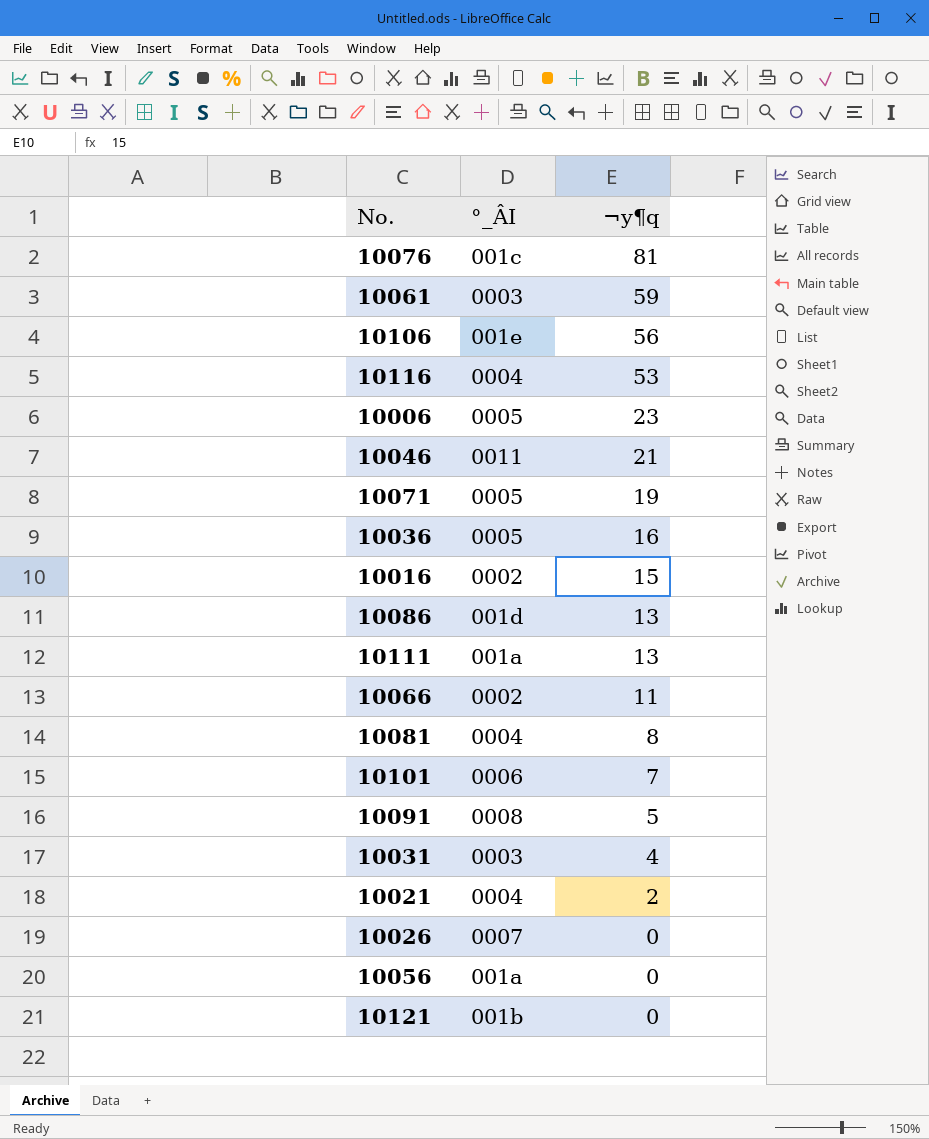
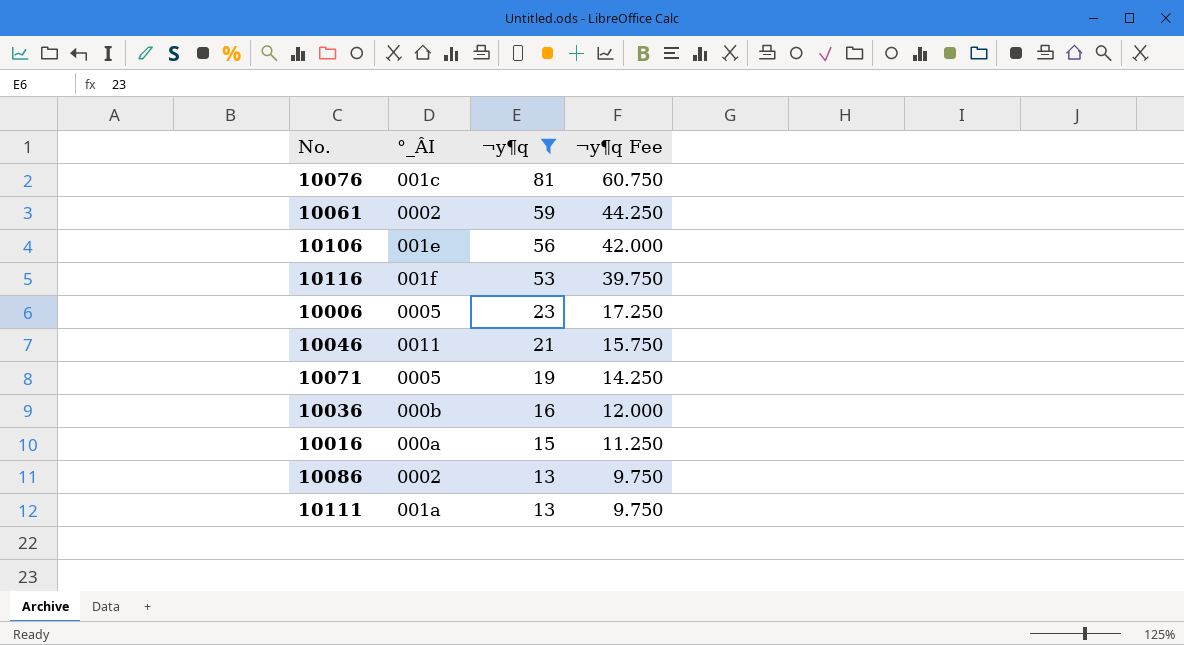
filter: none -> ¬y¶q >= 13
column ¬y¶q Fee | formula: none -> [¬y¶q] * 0.75
10061 | °_ÂI: 0003 -> 0002
10116 | °_ÂI: 0004 -> 001f
10036 | °_ÂI: 0005 -> 000b
10016 | °_ÂI: 0002 -> 000a
10086 | °_ÂI: 001d -> 0002

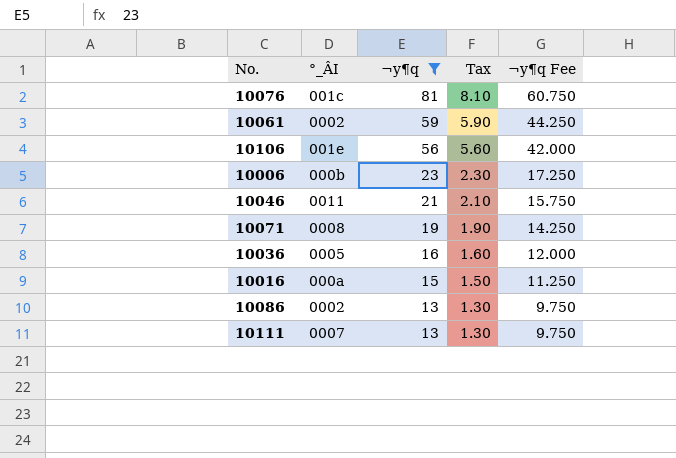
column Tax | formula: none -> [¬y¶q] * 0.1
row 10116: 001f | 53 | 39.750 -> none
10006 | °_ÂI: 0005 -> 000b
10071 | °_ÂI: 0005 -> 0008
10036 | °_ÂI: 000b -> 0005
10111 | °_ÂI: 001a -> 0007

